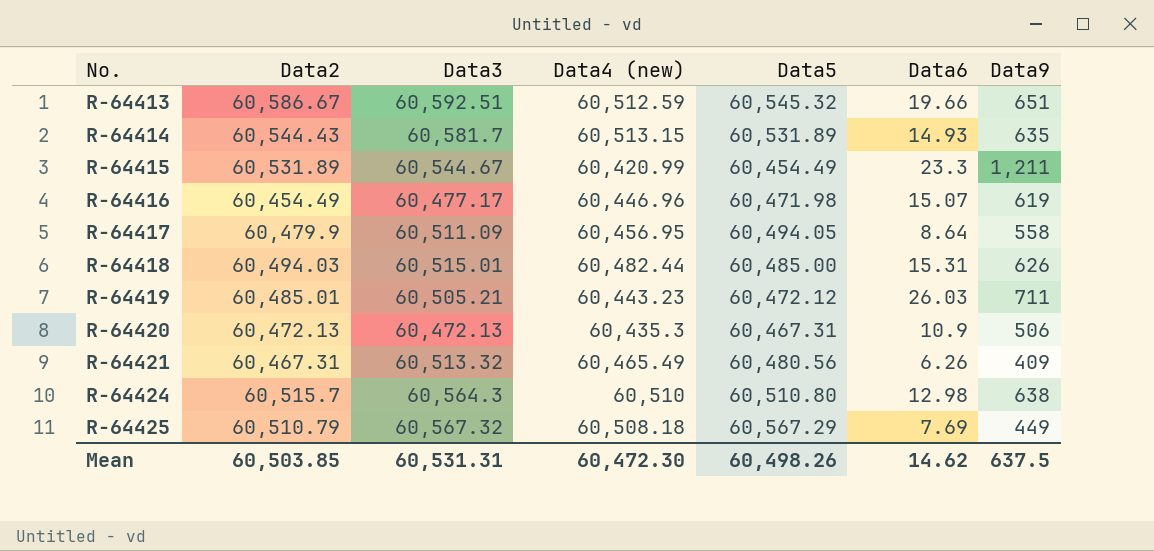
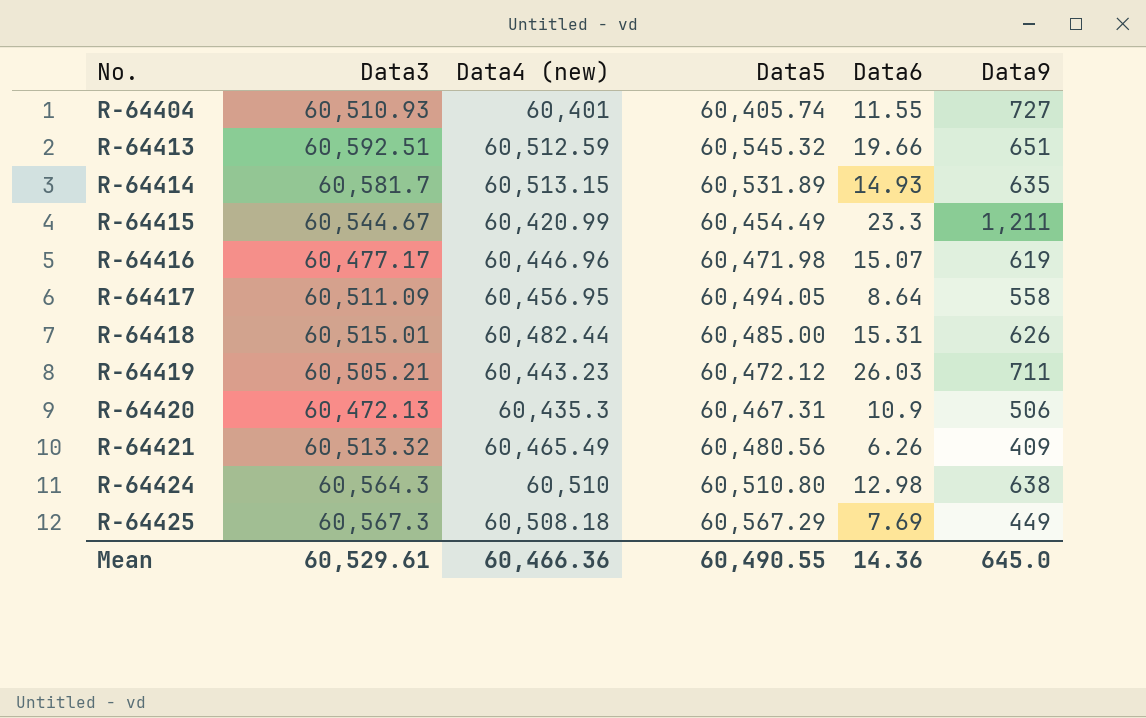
column Data2 | position: 2 -> none
row R-64404: none -> 60,510.93 | 60,401 | 60,405.74 | 11.55 | 727
R-64425 | Data3: 60,567.32 -> 60,567.3
Mean | Data3: 60,531.31 -> 60,529.61
Mean | Data4 (new): 60,472.30 -> 60,466.36
Mean | Data5: 60,498.26 -> 60,490.55
Mean | Data6: 14.62 -> 14.36
Mean | Data9: 637.5 -> 645.0

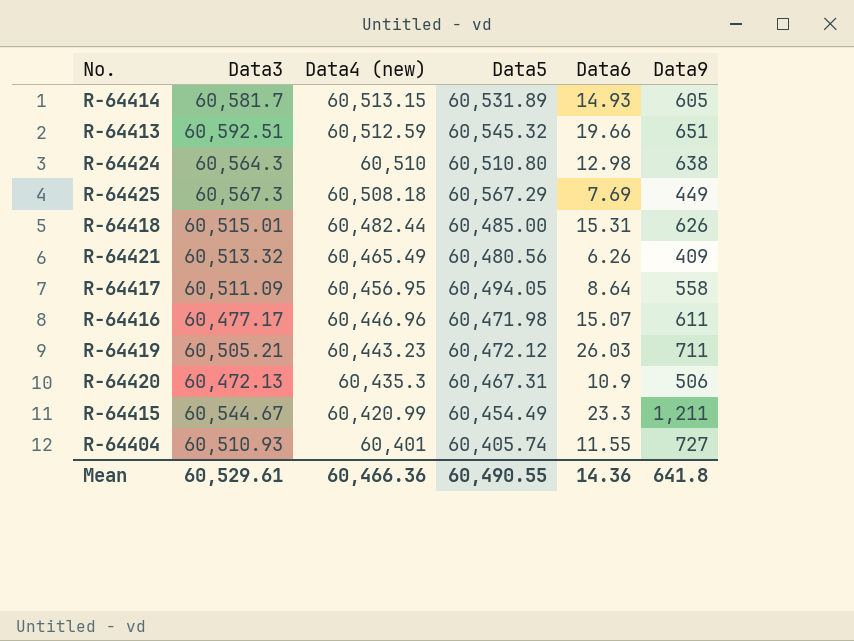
row order: No. ascending -> Data4 (new) descending
R-64414 | Data9: 635 -> 605
R-64416 | Data9: 619 -> 611
Mean | Data9: 645.0 -> 641.8

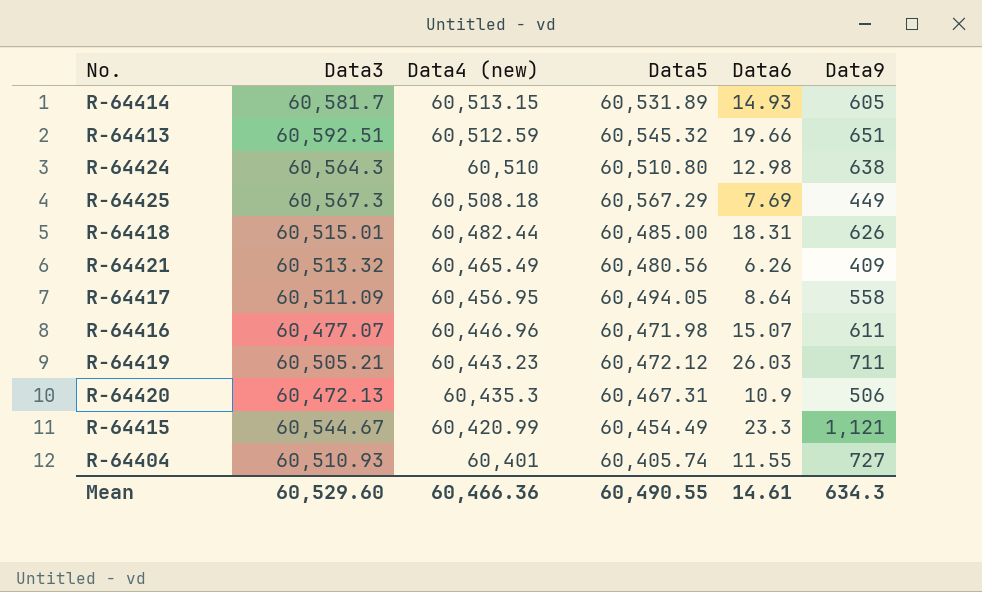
R-64418 | Data6: 15.31 -> 18.31
R-64416 | Data3: 60,477.17 -> 60,477.07
R-64415 | Data9: 1,211 -> 1,121
Mean | Data3: 60,529.61 -> 60,529.60
Mean | Data6: 14.36 -> 14.61
Mean | Data9: 641.8 -> 634.3

